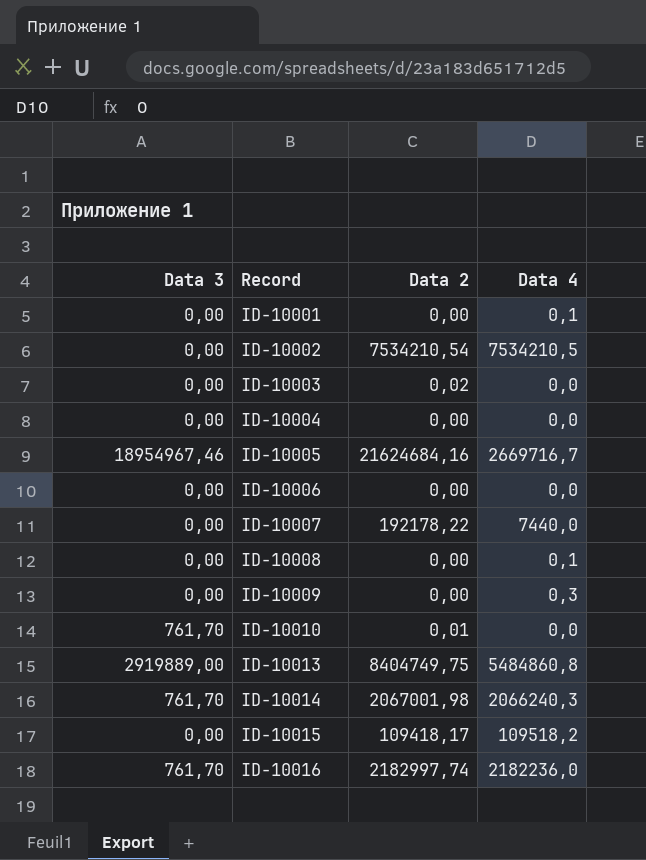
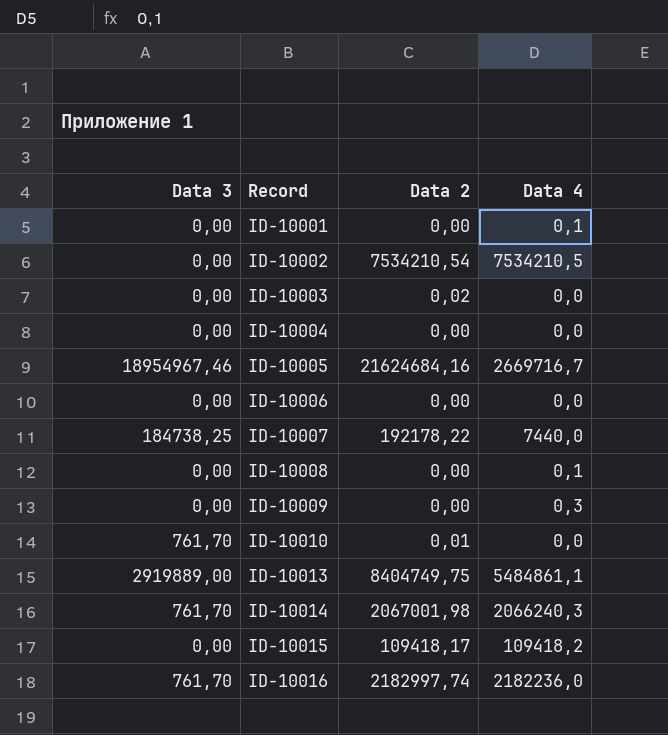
ID-10007 | Data 3: 0,00 -> 184738,25
ID-10013 | Data 4: 5484860,8 -> 5484861,1
ID-10015 | Data 4: 109518,2 -> 109418,2

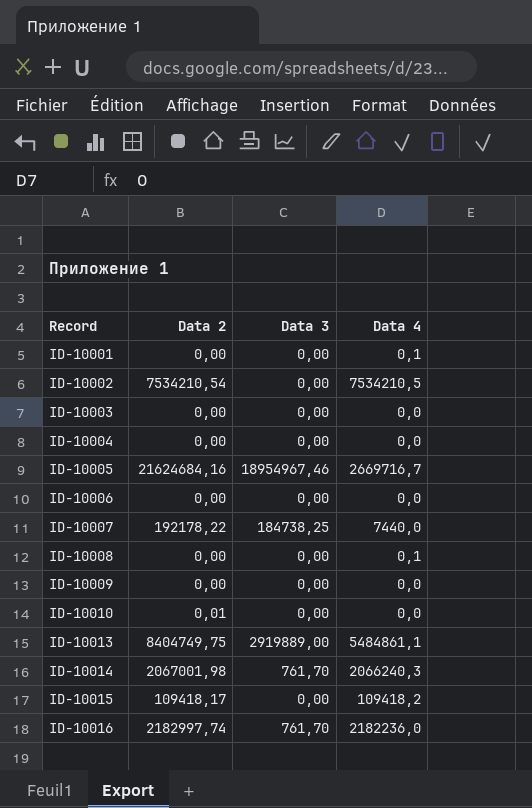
column Data 3 | position: 1 -> 3
ID-10003 | Data 2: 0,02 -> 0,00
ID-10009 | Data 4: 0,3 -> 0,0
ID-10010 | Data 3: 761,70 -> 0,00

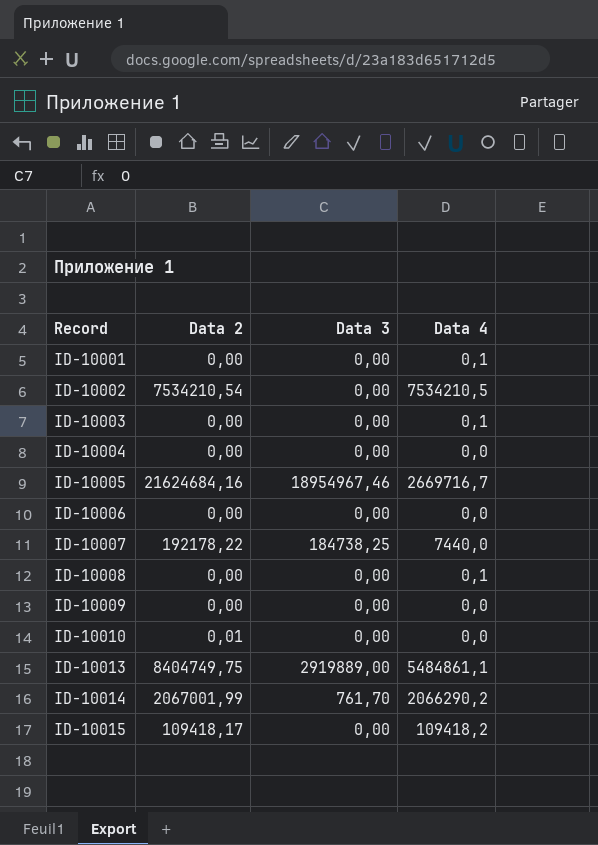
row ID-10016: 2182997,74 | 761,70 | 2182236,0 -> none
ID-10003 | Data 4: 0,0 -> 0,1
ID-10014 | Data 2: 2067001,98 -> 2067001,99
ID-10014 | Data 4: 2066240,3 -> 2066290,2

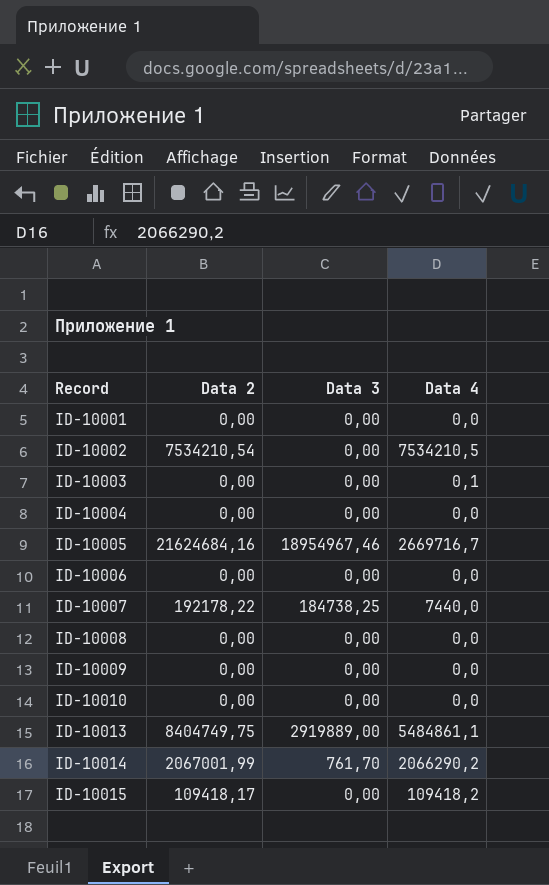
ID-10001 | Data 4: 0,1 -> 0,0
ID-10008 | Data 4: 0,1 -> 0,0
ID-10010 | Data 2: 0,01 -> 0,00

